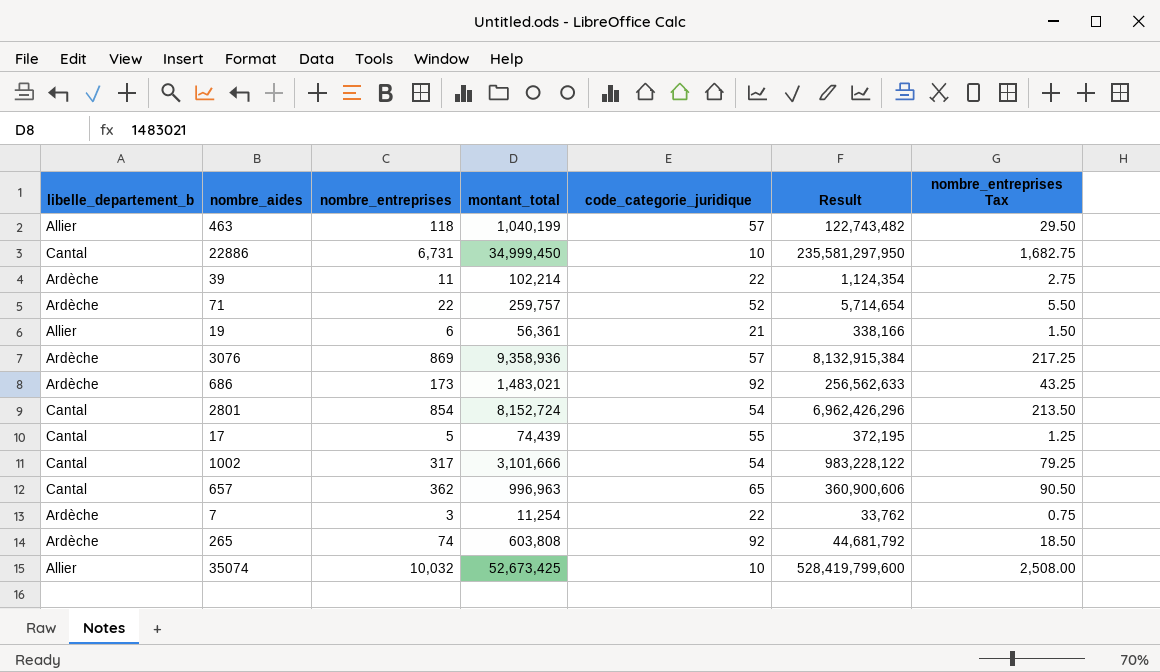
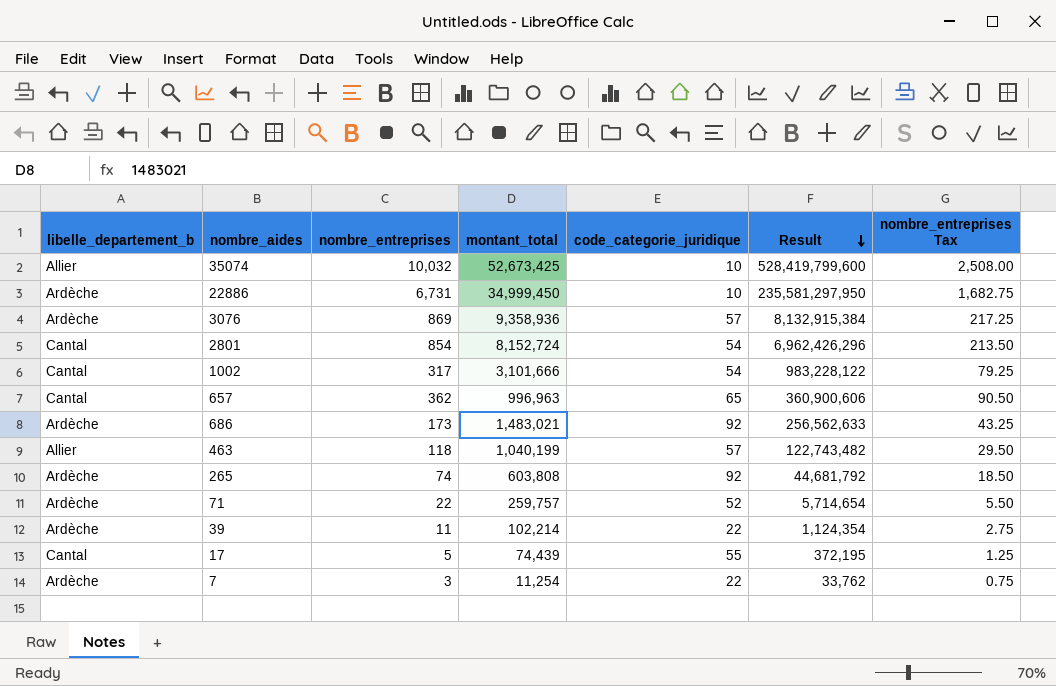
row order: none -> Result descending
row 19: Allier | 6 | 56,361 | 21 | 338,166 | 1.50 -> none
22886 | libelle_departement_b: Cantal -> Ardèche

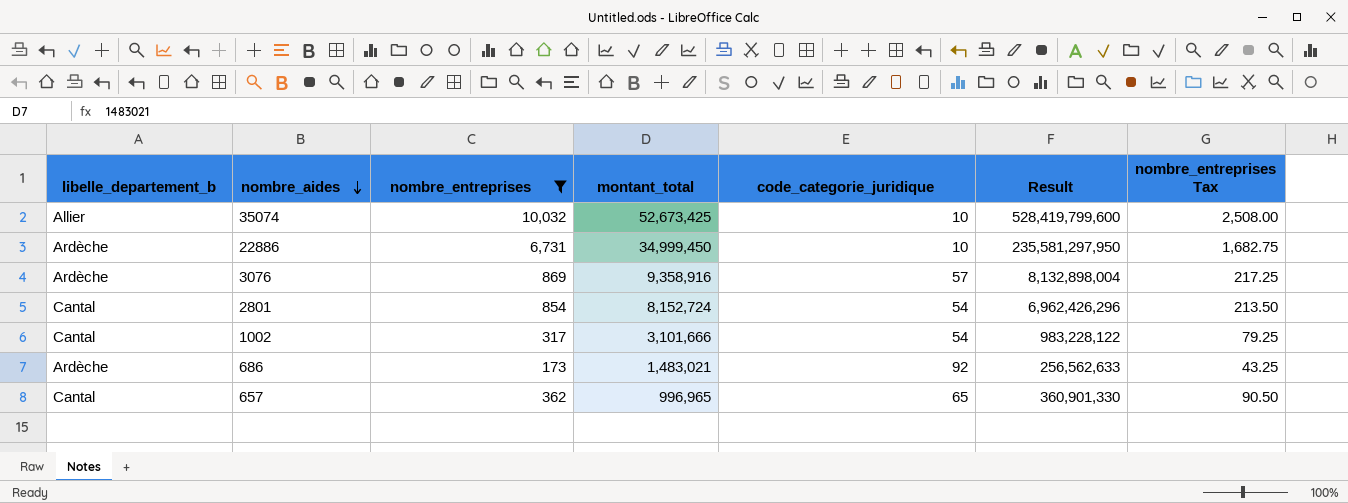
filter: none -> nombre_entreprises >= 173
row order: Result descending -> nombre_aides descending
3076 | montant_total: 9,358,936 -> 9,358,916
3076 | Result: 8,132,915,384 -> 8,132,898,004
657 | montant_total: 996,963 -> 996,965
657 | Result: 360,900,606 -> 360,901,330

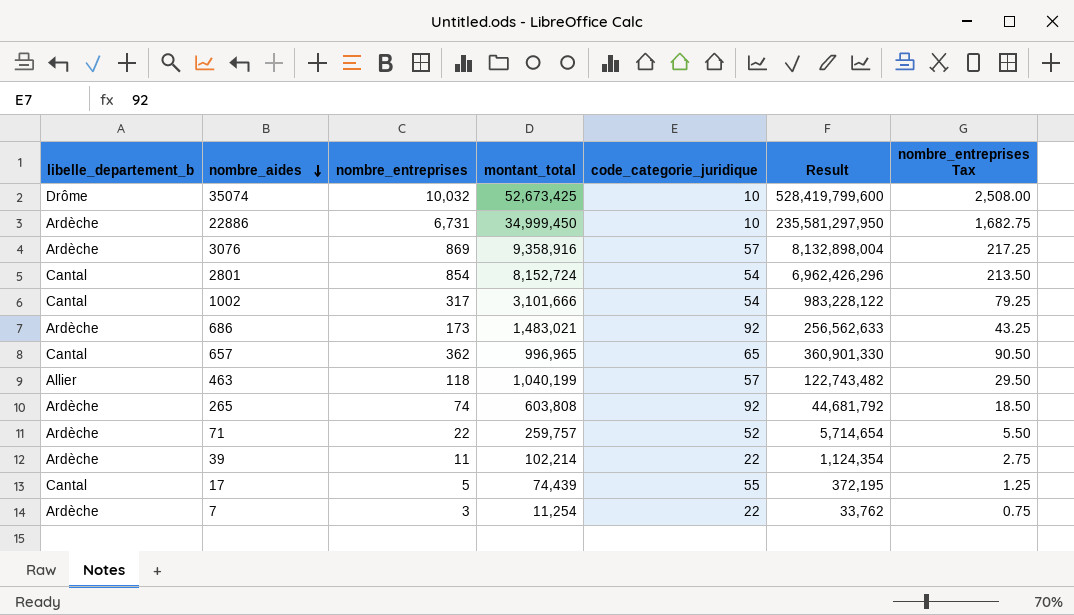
filter: nombre_entreprises >= 173 -> none
35074 | libelle_departement_b: Allier -> Drôme

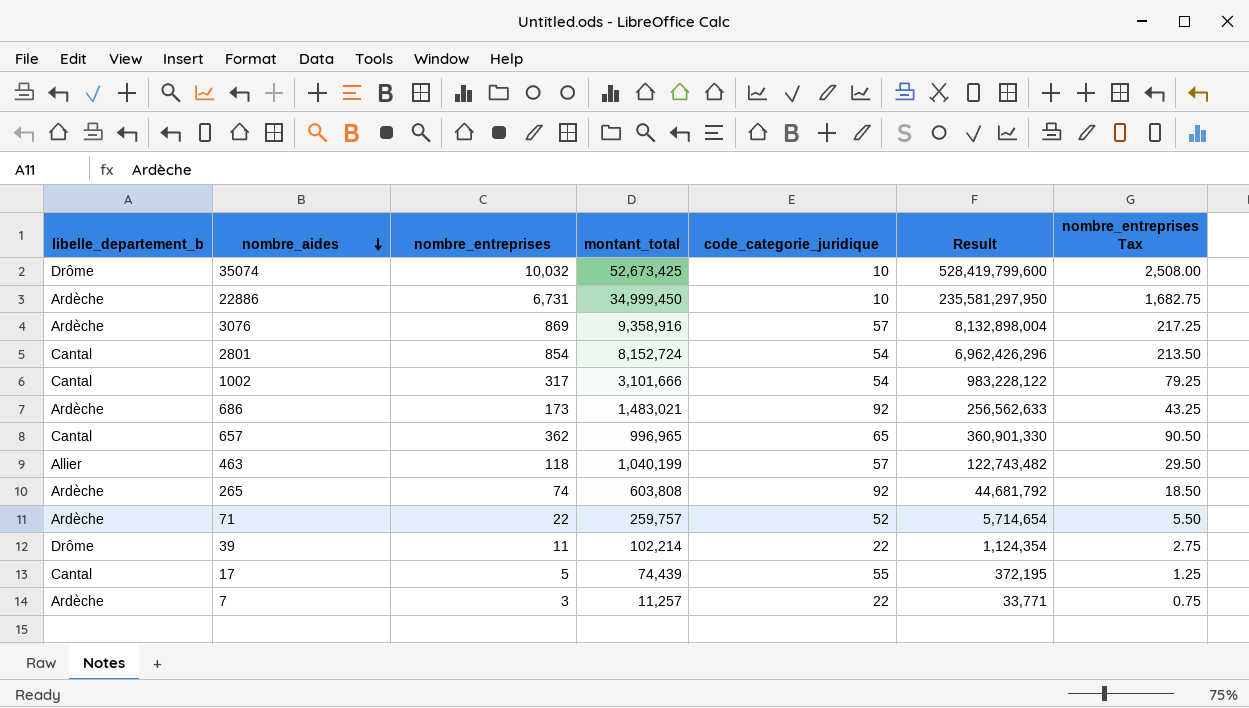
39 | libelle_departement_b: Ardèche -> Drôme
7 | montant_total: 11,254 -> 11,257
7 | Result: 33,762 -> 33,771

